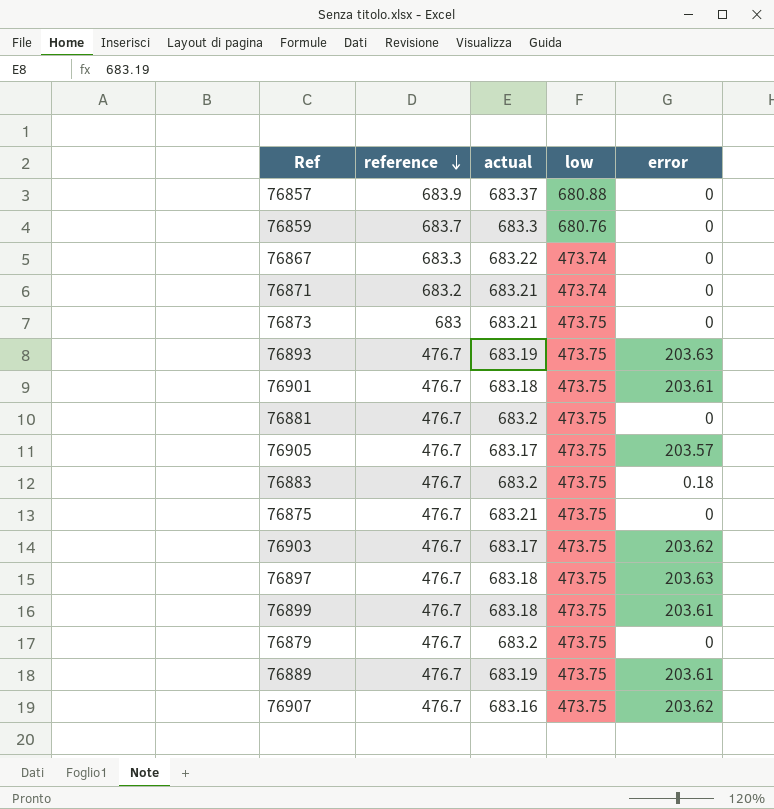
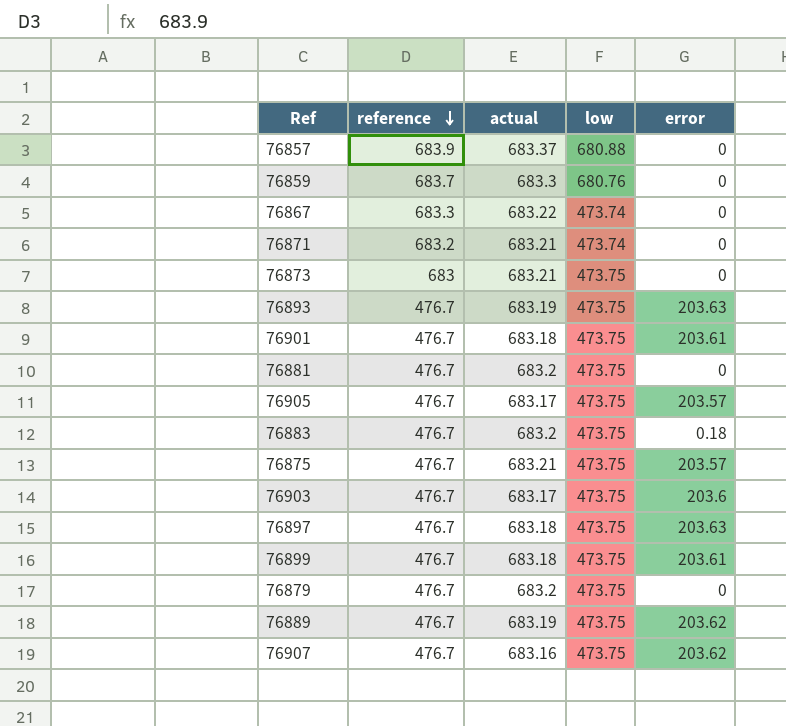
76875 | error: 0 -> 203.57
76903 | error: 203.62 -> 203.6
76889 | error: 203.61 -> 203.62

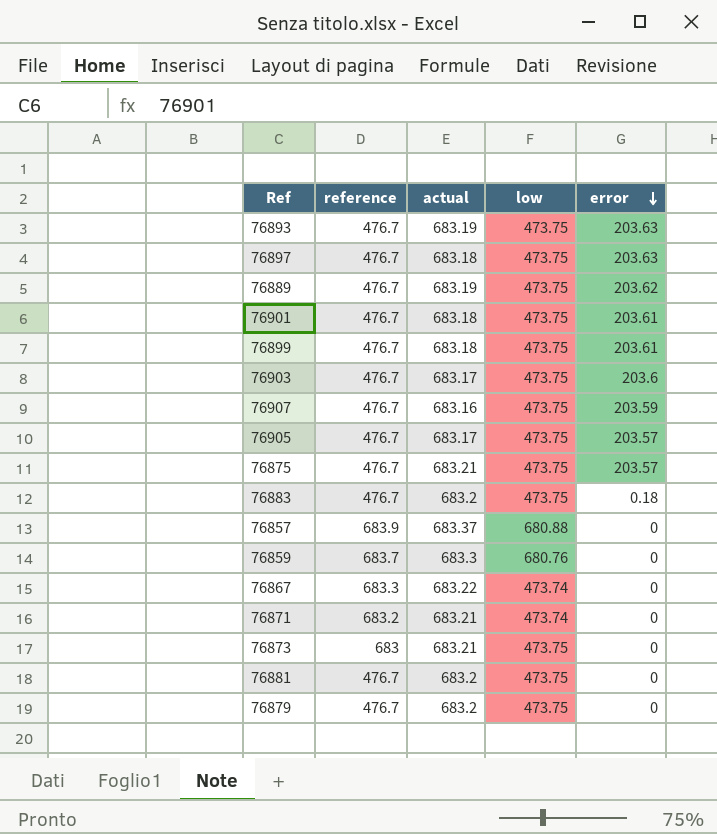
row order: reference descending -> error descending
76907 | error: 203.62 -> 203.59

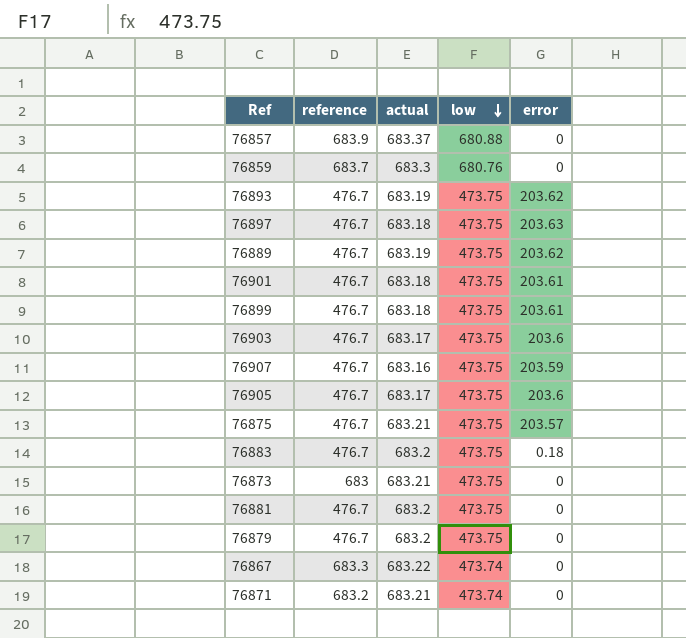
row order: error descending -> low descending
76893 | error: 203.63 -> 203.62
76905 | error: 203.57 -> 203.6

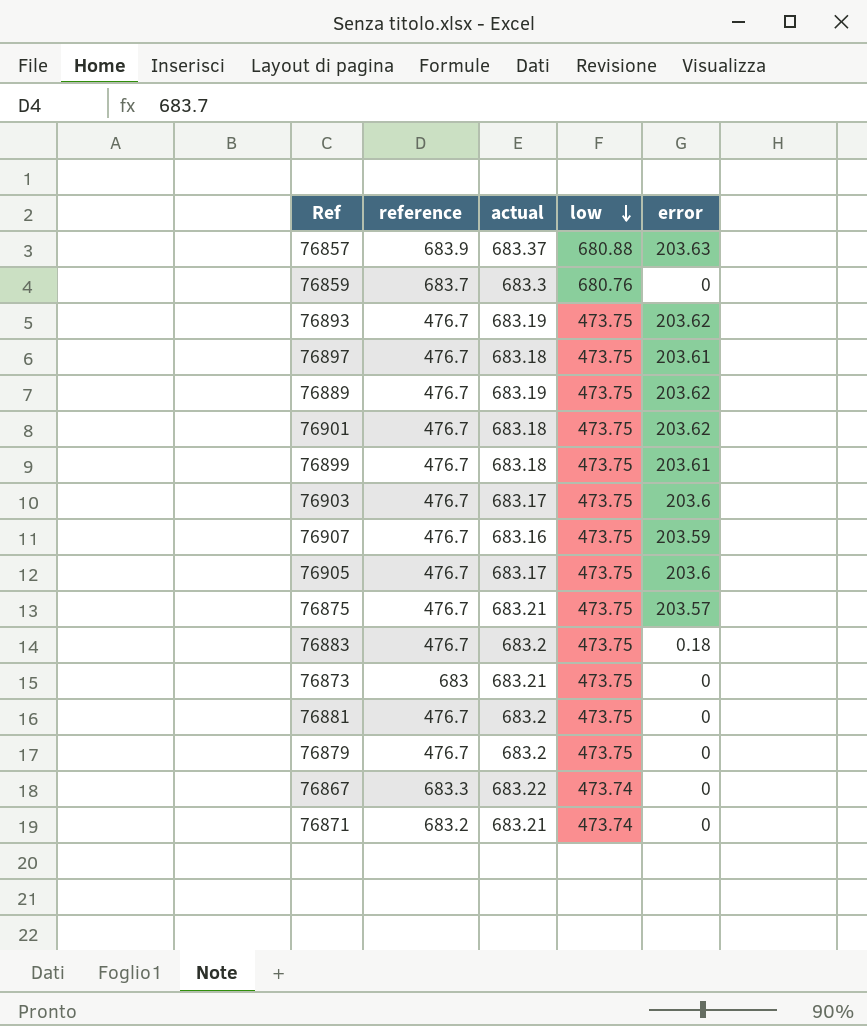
76857 | error: 0 -> 203.63
76897 | error: 203.63 -> 203.61
76901 | error: 203.61 -> 203.62

